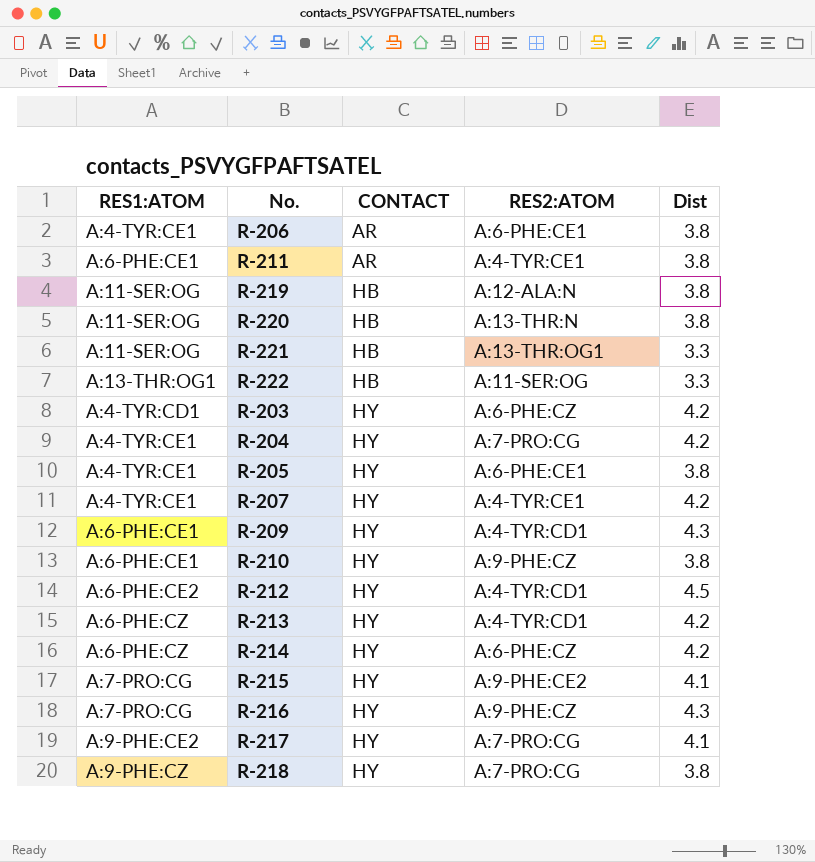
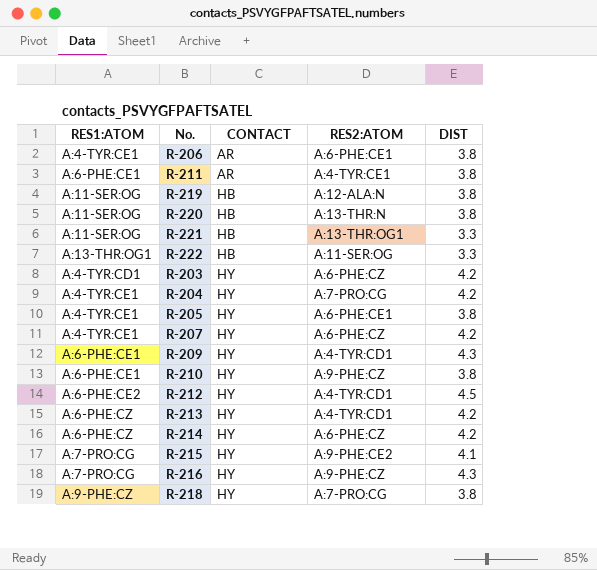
column name: Dist -> DIST
row R-217: A:9-PHE:CE2 | HY | A:7-PRO:CG | 4.1 -> none
R-207 | RES2:ATOM: A:4-TYR:CE1 -> A:6-PHE:CZ

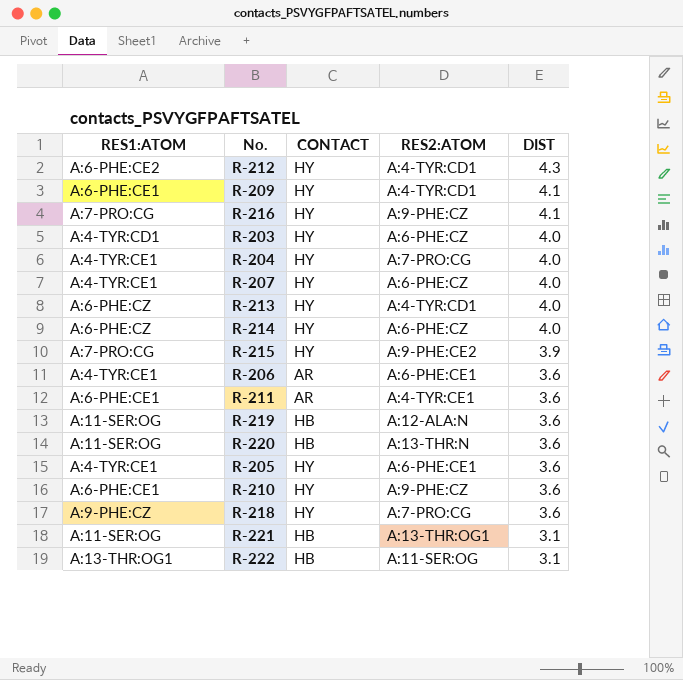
row order: CONTACT ascending -> DIST descending
R-212 | DIST: 4.5 -> 4.3
R-209 | DIST: 4.3 -> 4.1
R-216 | DIST: 4.3 -> 4.1
R-203 | DIST: 4.2 -> 4.0
R-204 | DIST: 4.2 -> 4.0
R-207 | DIST: 4.2 -> 4.0
R-213 | DIST: 4.2 -> 4.0
R-214 | DIST: 4.2 -> 4.0
R-215 | DIST: 4.1 -> 3.9
R-206 | DIST: 3.8 -> 3.6
R-211 | DIST: 3.8 -> 3.6
R-219 | DIST: 3.8 -> 3.6
R-220 | DIST: 3.8 -> 3.6
R-205 | DIST: 3.8 -> 3.6
R-210 | DIST: 3.8 -> 3.6
R-218 | DIST: 3.8 -> 3.6
R-221 | DIST: 3.3 -> 3.1
R-222 | DIST: 3.3 -> 3.1

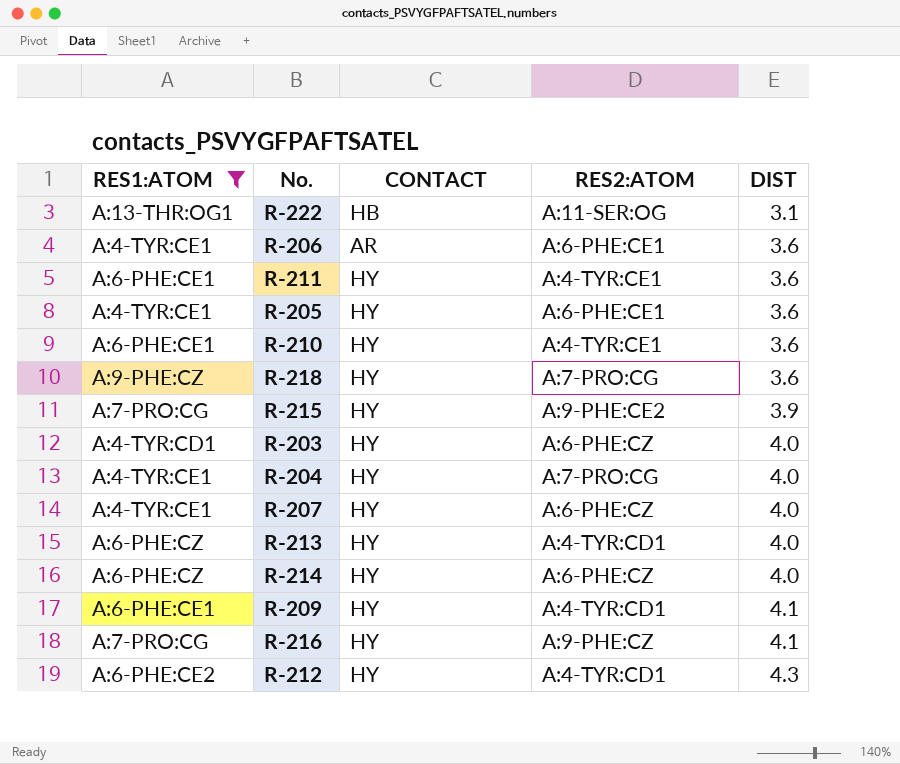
filter: none -> RES1:ATOM != A:11-SER:OG
row order: DIST descending -> DIST ascending
R-211 | CONTACT: AR -> HY
R-210 | RES2:ATOM: A:9-PHE:CZ -> A:4-TYR:CE1

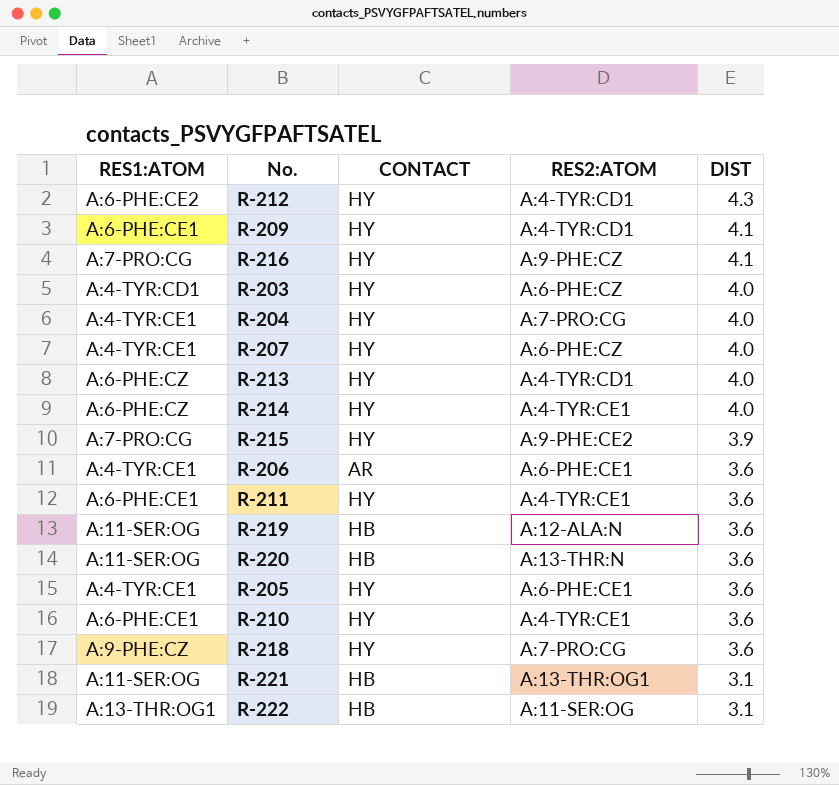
filter: RES1:ATOM != A:11-SER:OG -> none
row order: DIST ascending -> DIST descending
R-214 | RES2:ATOM: A:6-PHE:CZ -> A:4-TYR:CE1

